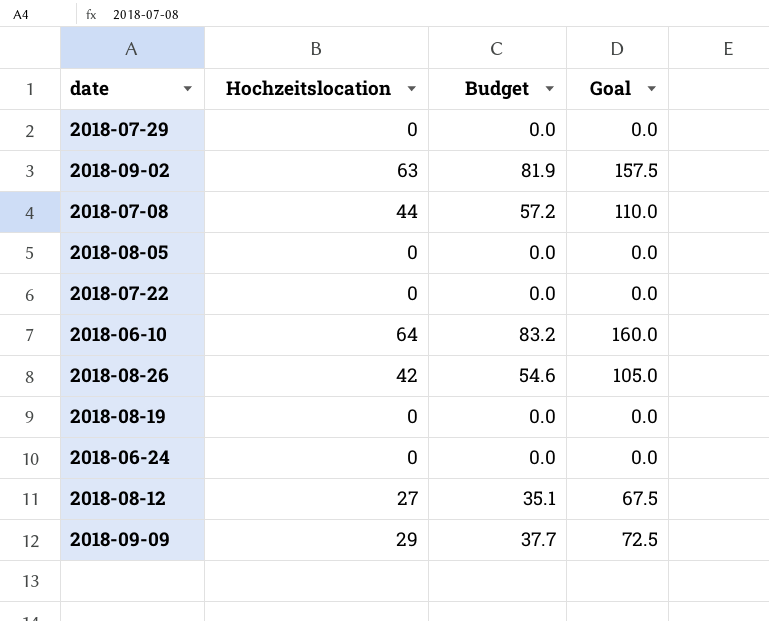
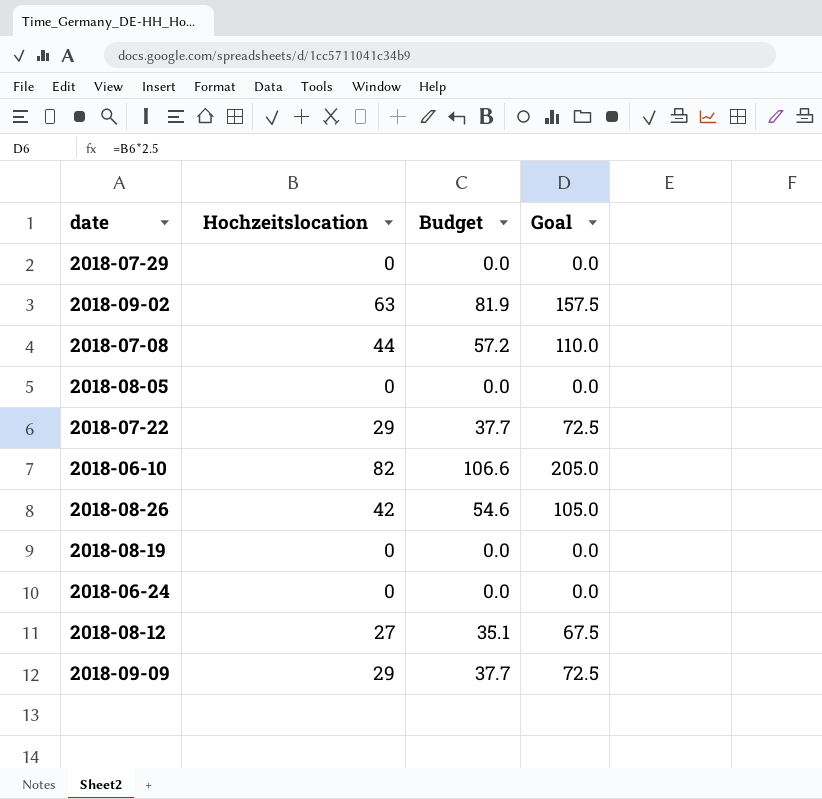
2018-07-22 | Hochzeitslocation: 0 -> 29
2018-07-22 | Budget: 0.0 -> 37.7
2018-07-22 | Goal: 0.0 -> 72.5
2018-06-10 | Hochzeitslocation: 64 -> 82
2018-06-10 | Budget: 83.2 -> 106.6
2018-06-10 | Goal: 160.0 -> 205.0

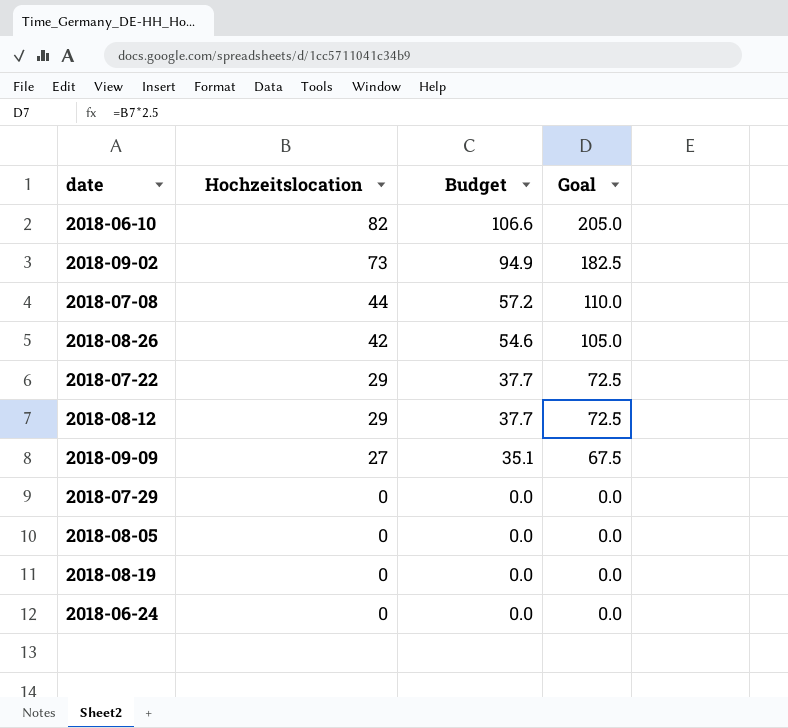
row order: none -> Hochzeitslocation descending
2018-09-02 | Hochzeitslocation: 63 -> 73
2018-09-02 | Budget: 81.9 -> 94.9
2018-09-02 | Goal: 157.5 -> 182.5
2018-08-12 | Hochzeitslocation: 27 -> 29
2018-08-12 | Budget: 35.1 -> 37.7
2018-08-12 | Goal: 67.5 -> 72.5
2018-09-09 | Hochzeitslocation: 29 -> 27
2018-09-09 | Budget: 37.7 -> 35.1
2018-09-09 | Goal: 72.5 -> 67.5

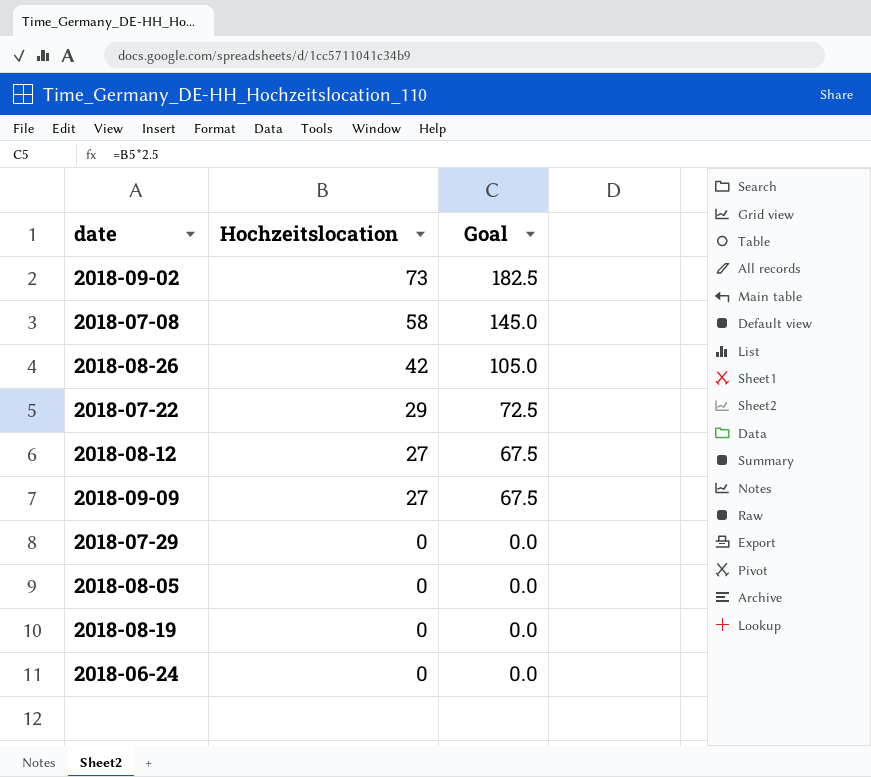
column Budget | formula: [Hochzeitslocation] * 1.3 -> none
row 2018-06-10: 82 | 106.6 | 205.0 -> none
2018-07-08 | Hochzeitslocation: 44 -> 58
2018-07-08 | Goal: 110.0 -> 145.0
2018-08-12 | Hochzeitslocation: 29 -> 27
2018-08-12 | Goal: 72.5 -> 67.5

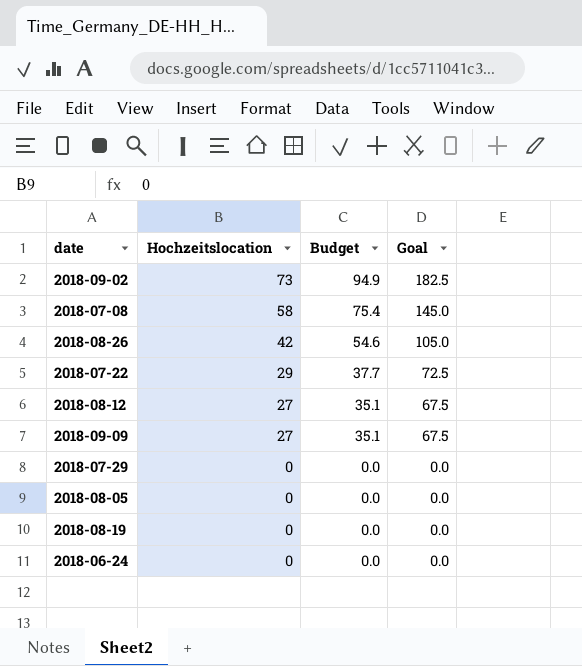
column Budget | formula: none -> [Hochzeitslocation] * 1.3

